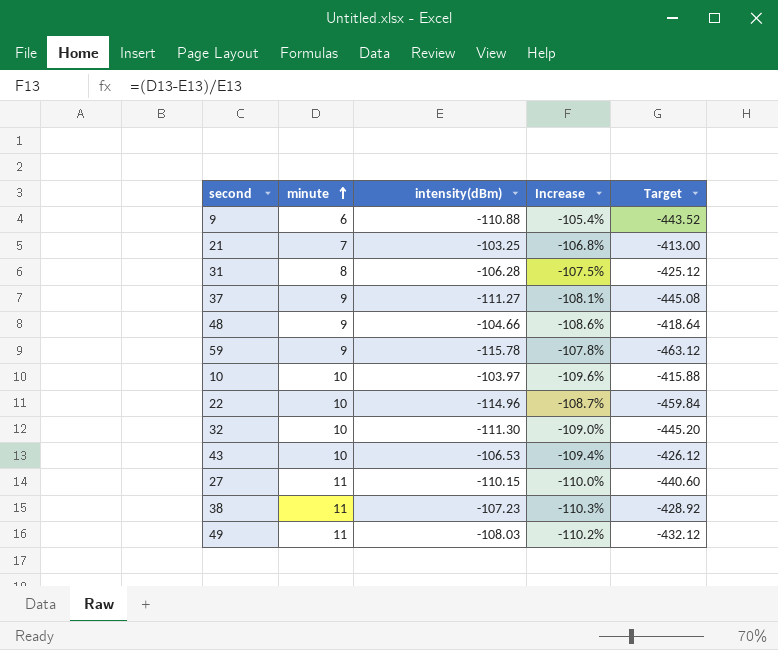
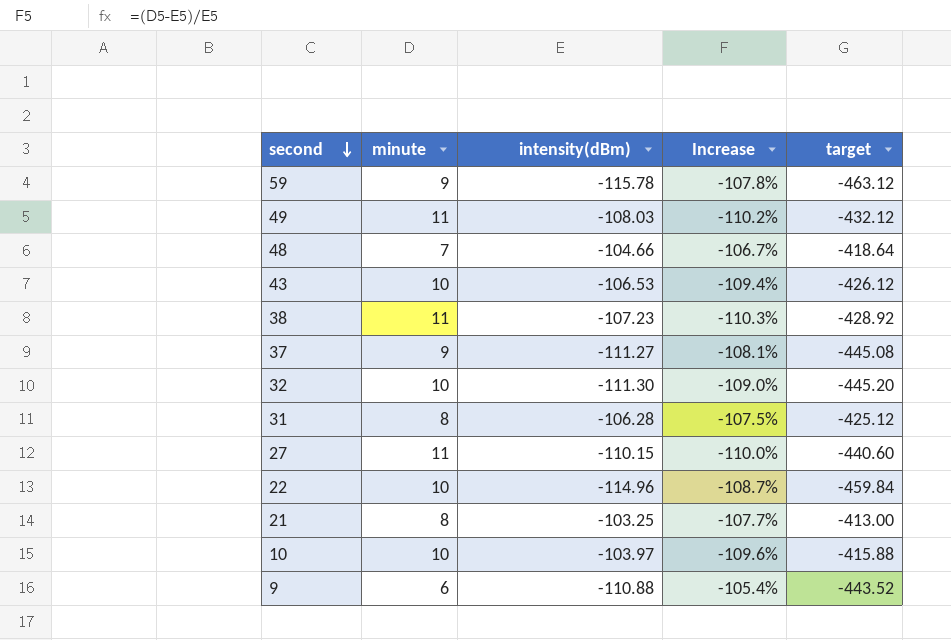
row order: minute ascending -> second descending
column name: Target -> target
48 | minute: 9 -> 7
48 | Increase: -108.6% -> -106.7%
21 | minute: 7 -> 8
21 | Increase: -106.8% -> -107.7%

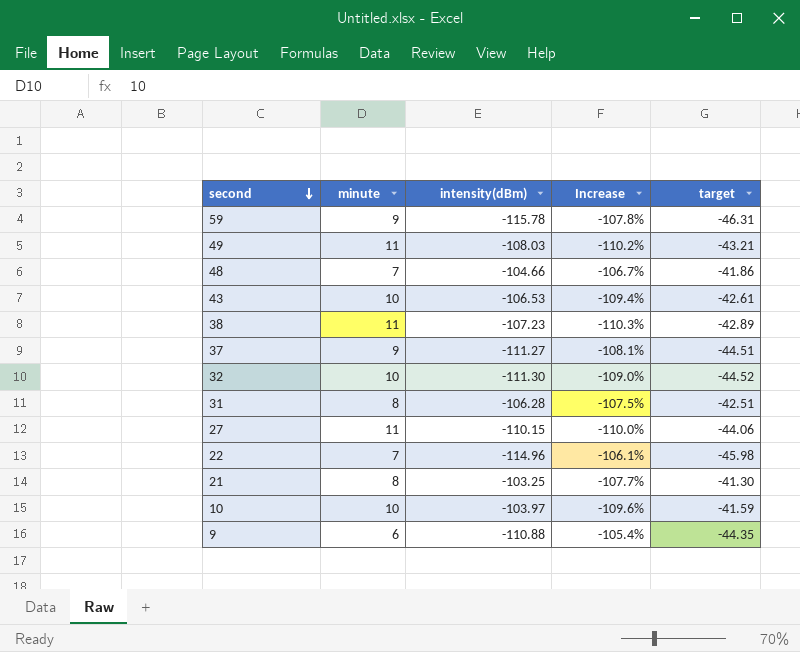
column target | formula: [intensity(dBm)] * 4 -> [intensity(dBm)] * 0.4
22 | minute: 10 -> 7
22 | Increase: -108.7% -> -106.1%

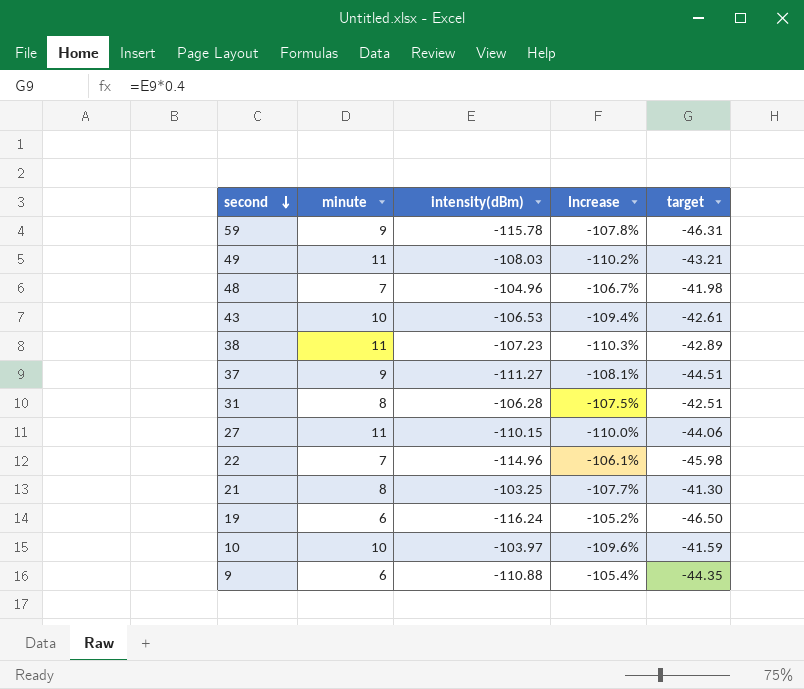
row 32: 10 | -111.30 | -109.0% | -44.52 -> none
48 | intensity(dBm): -104.66 -> -104.96
48 | target: -41.86 -> -41.98
row 19: none -> 6 | -116.24 | -105.2% | -46.50

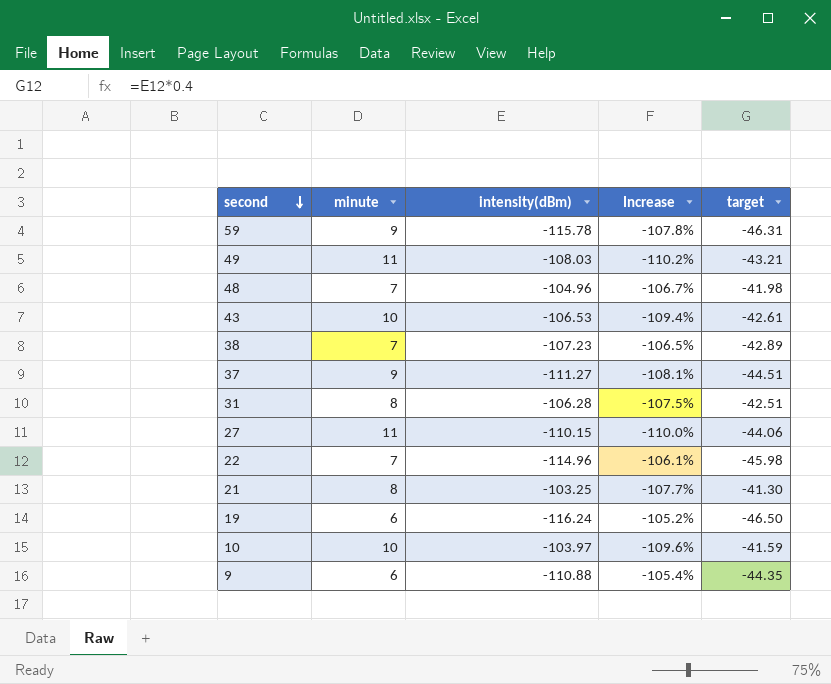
38 | minute: 11 -> 7
38 | Increase: -110.3% -> -106.5%

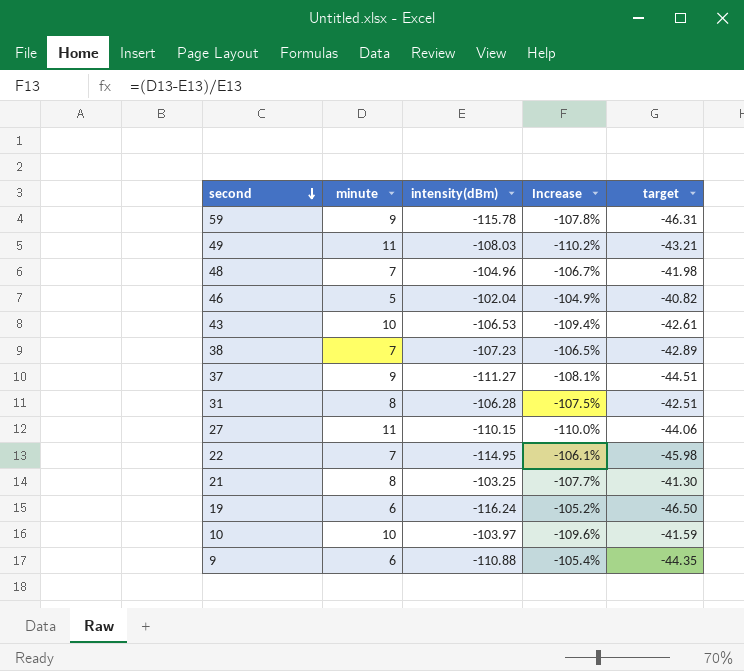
row 46: none -> 5 | -102.04 | -104.9% | -40.82
22 | intensity(dBm): -114.96 -> -114.95

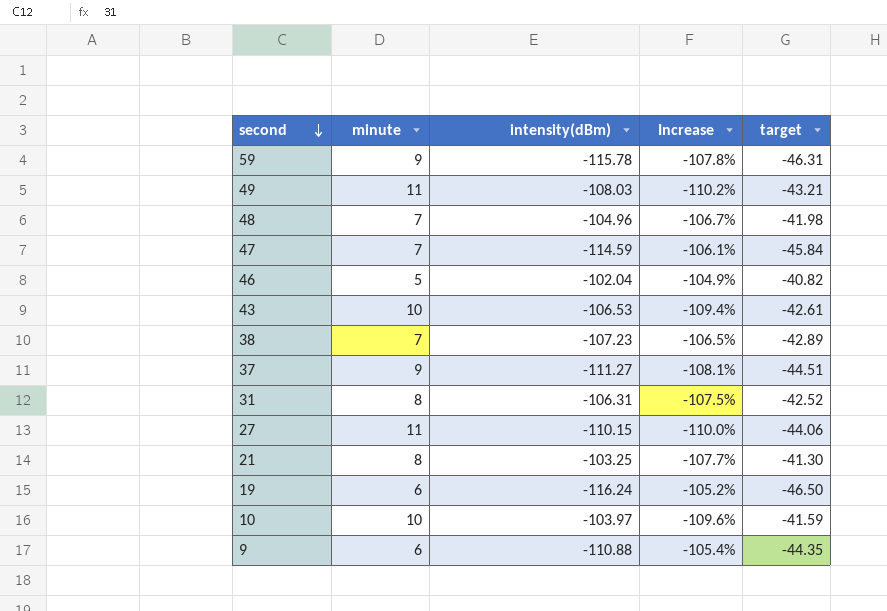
row 22: 7 | -114.95 | -106.1% | -45.98 -> none
row 47: none -> 7 | -114.59 | -106.1% | -45.84
31 | intensity(dBm): -106.28 -> -106.31
31 | target: -42.51 -> -42.52

